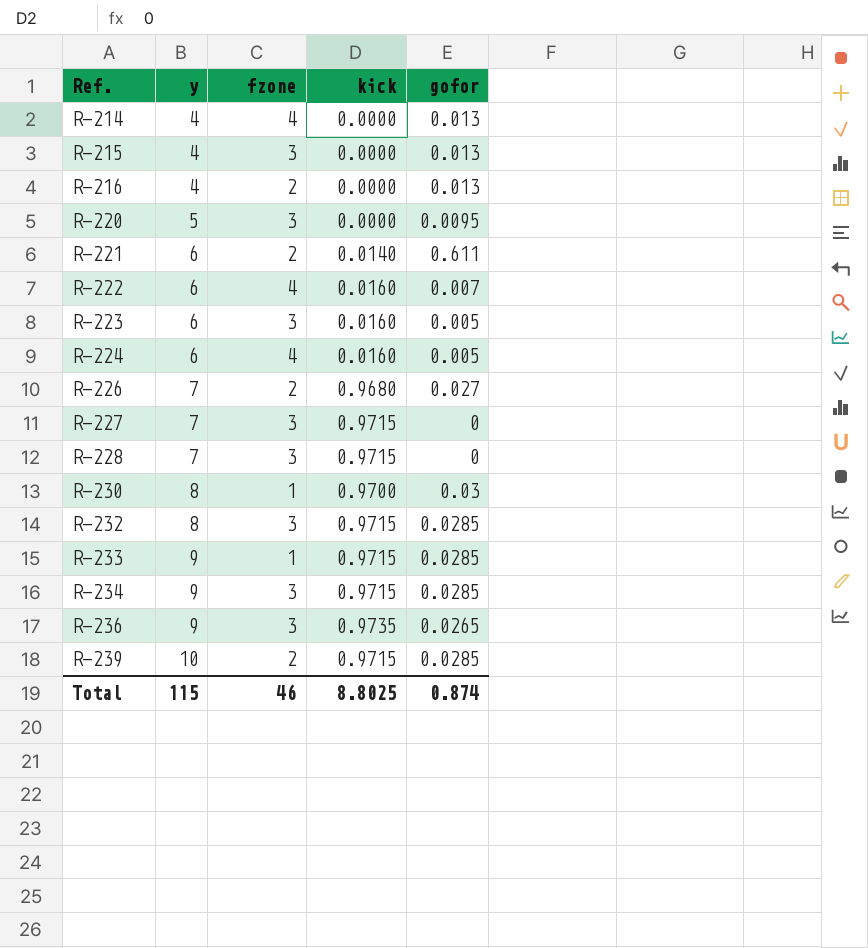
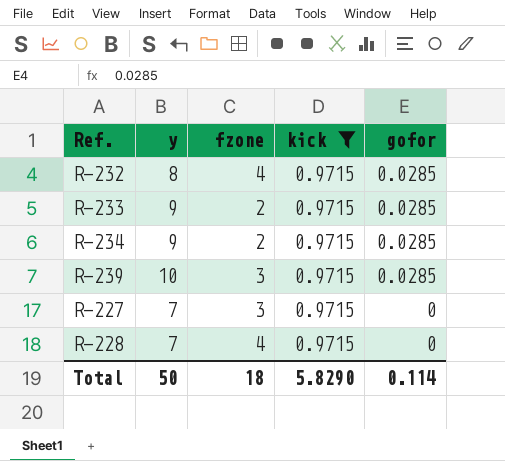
filter: none -> kick = 0.9715
row order: Ref. ascending -> gofor descending
R-232 | fzone: 3 -> 4
R-233 | fzone: 1 -> 2
R-234 | fzone: 3 -> 2
R-239 | fzone: 2 -> 3
R-228 | fzone: 3 -> 4
Total | y: 115 -> 50
Total | fzone: 46 -> 18
Total | kick: 8.8025 -> 5.8290
Total | gofor: 0.874 -> 0.114

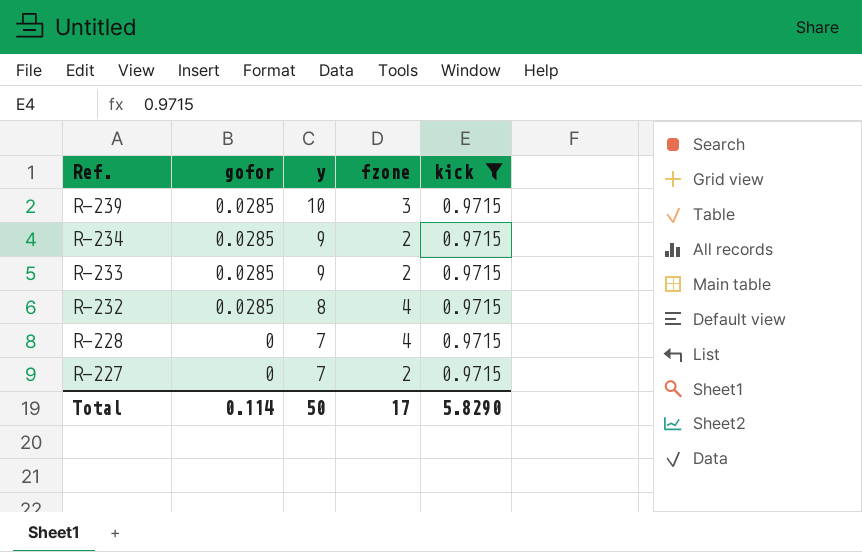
row order: gofor descending -> Ref. descending
column gofor | position: 5 -> 2
R-227 | fzone: 3 -> 2
Total | fzone: 18 -> 17

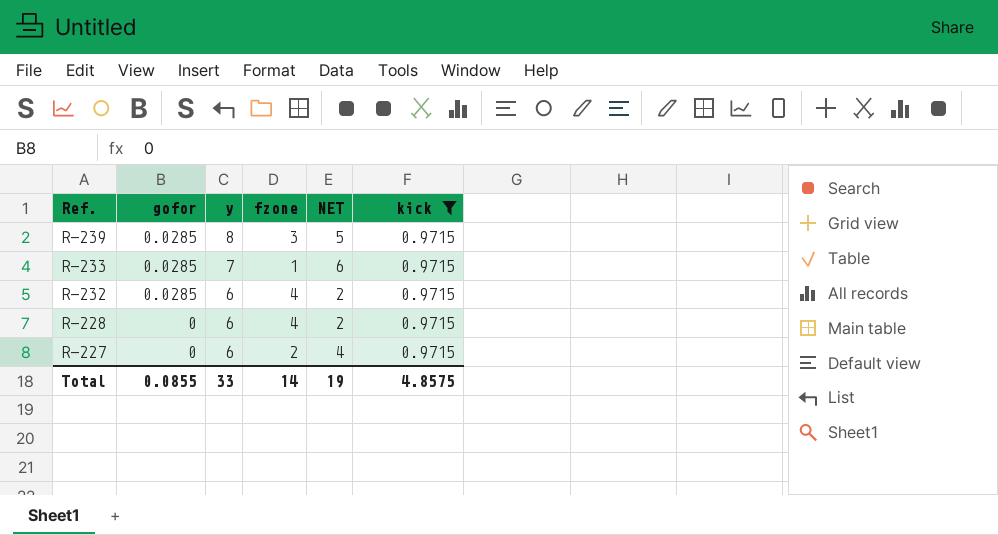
column NET | formula: none -> [y] - [fzone]
row R-234: 0.0285 | 9 | 2 | 0.9715 -> none
R-239 | y: 10 -> 8
R-233 | y: 9 -> 7
R-233 | fzone: 2 -> 1
R-232 | y: 8 -> 6
R-228 | y: 7 -> 6
R-227 | y: 7 -> 6
Total | gofor: 0.114 -> 0.0855
Total | y: 50 -> 33
Total | fzone: 17 -> 14
Total | kick: 5.8290 -> 4.8575

